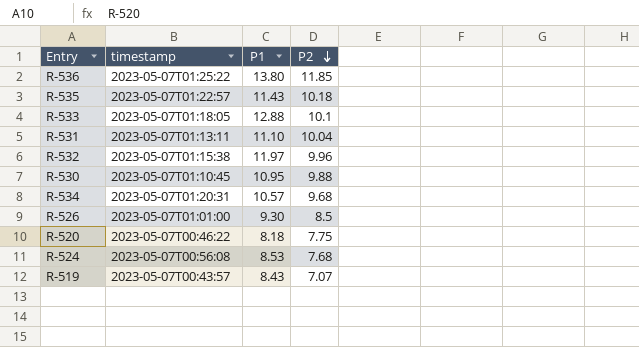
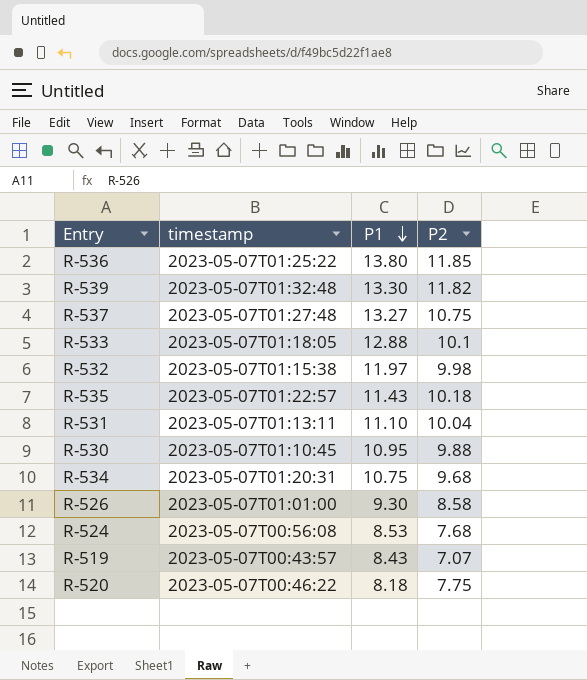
row order: P2 descending -> P1 descending
row R-539: none -> 2023-05-07T01:32:48 | 13.30 | 11.82
row R-537: none -> 2023-05-07T01:27:48 | 13.27 | 10.75
R-532 | P2: 9.96 -> 9.98
R-534 | P1: 10.57 -> 10.75
R-526 | P2: 8.5 -> 8.58

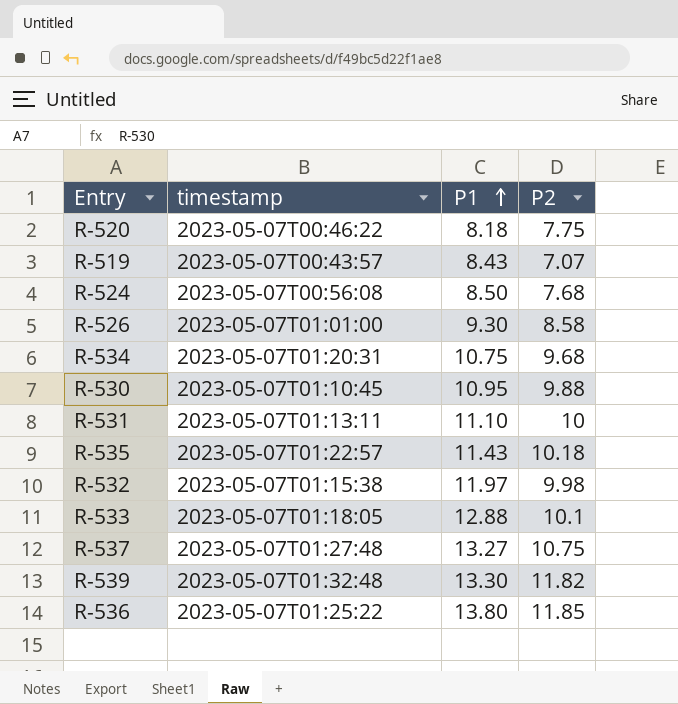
row order: P1 descending -> P1 ascending
R-524 | P1: 8.53 -> 8.50
R-531 | P2: 10.04 -> 10

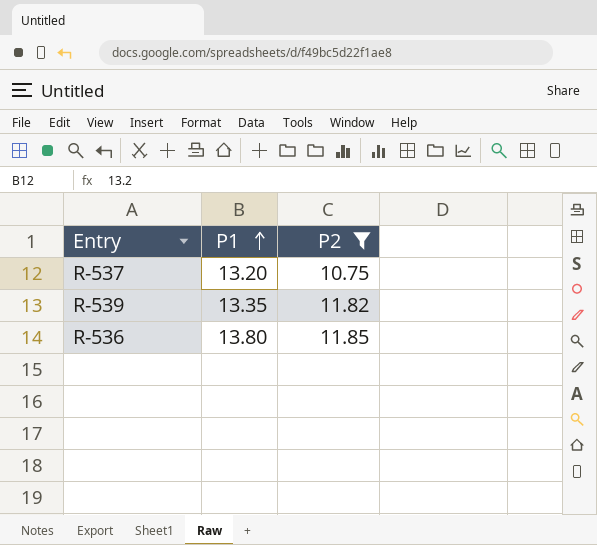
filter: none -> P2 >= 10.75
column timestamp | position: 2 -> none
R-537 | P1: 13.27 -> 13.20
R-539 | P1: 13.30 -> 13.35

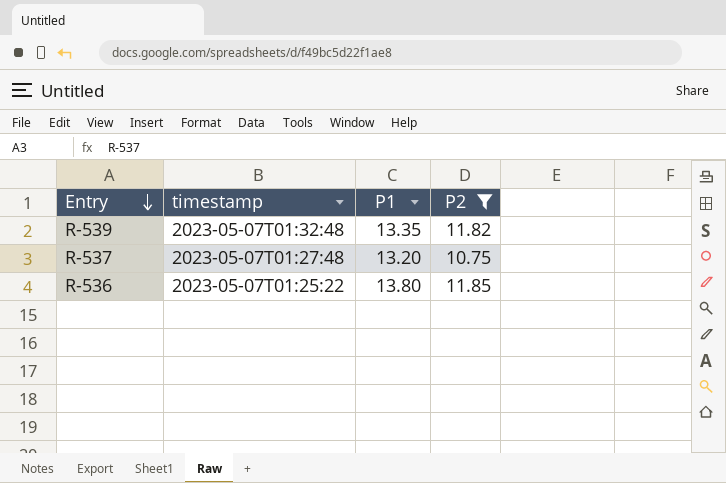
row order: P1 ascending -> Entry descending
column timestamp | position: none -> 2

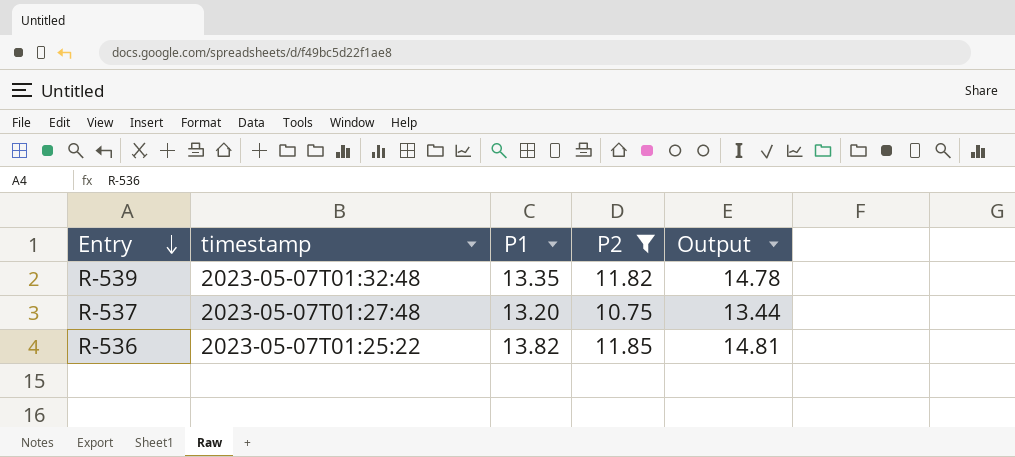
column Output | formula: none -> [P2] * 1.25
R-536 | P1: 13.80 -> 13.82

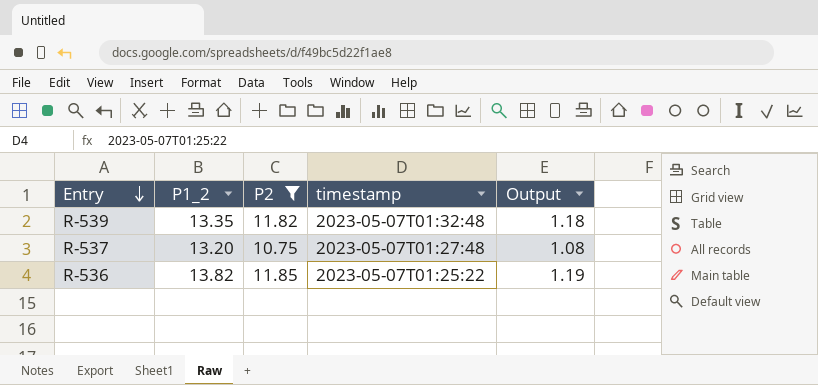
column name: P1 -> P1_2
column timestamp | position: 2 -> 4
column Output | formula: [P2] * 1.25 -> [P2] * 0.1

